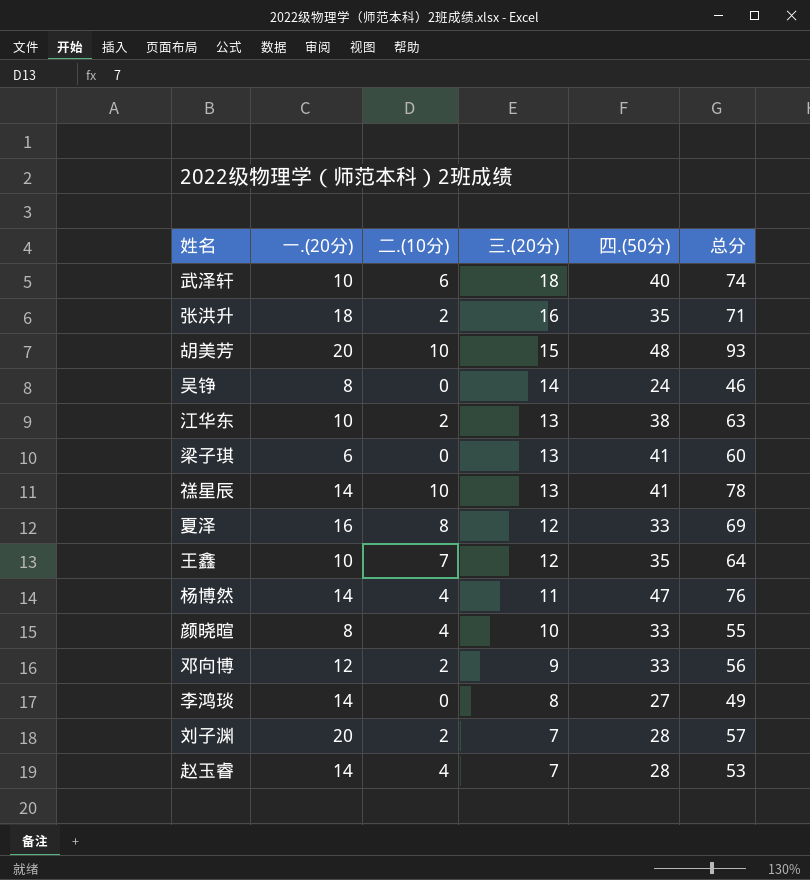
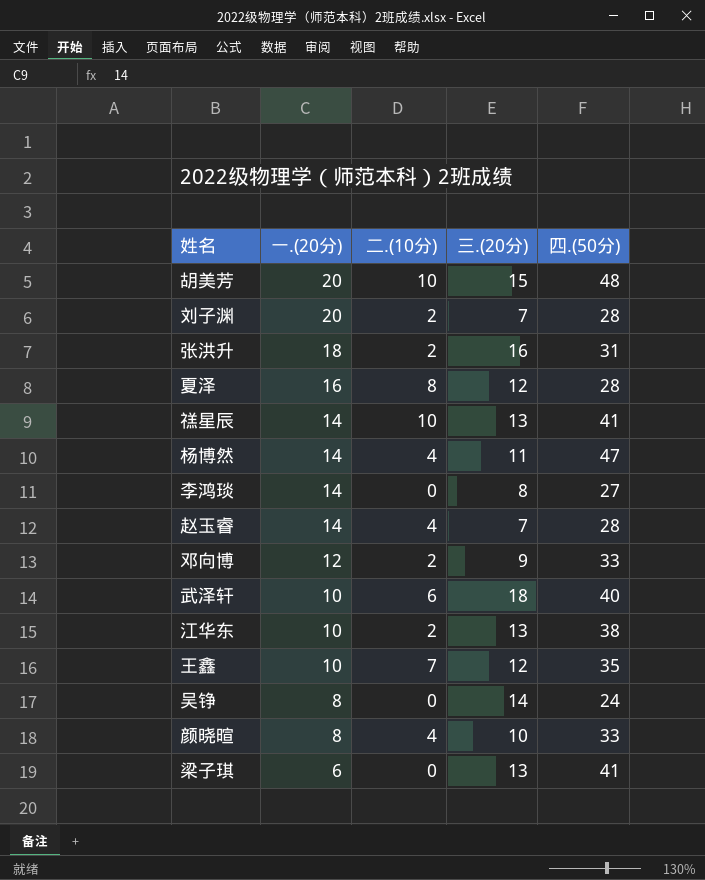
row order: 三.(20分) descending -> 一.(20分) descending
column 总分 | formula: [一.(20分)] + [二.(10分)] + [三.(20分)] + [四.(50分)] -> none
张洪升 | 四.(50分): 35 -> 31
夏泽 | 四.(50分): 33 -> 28

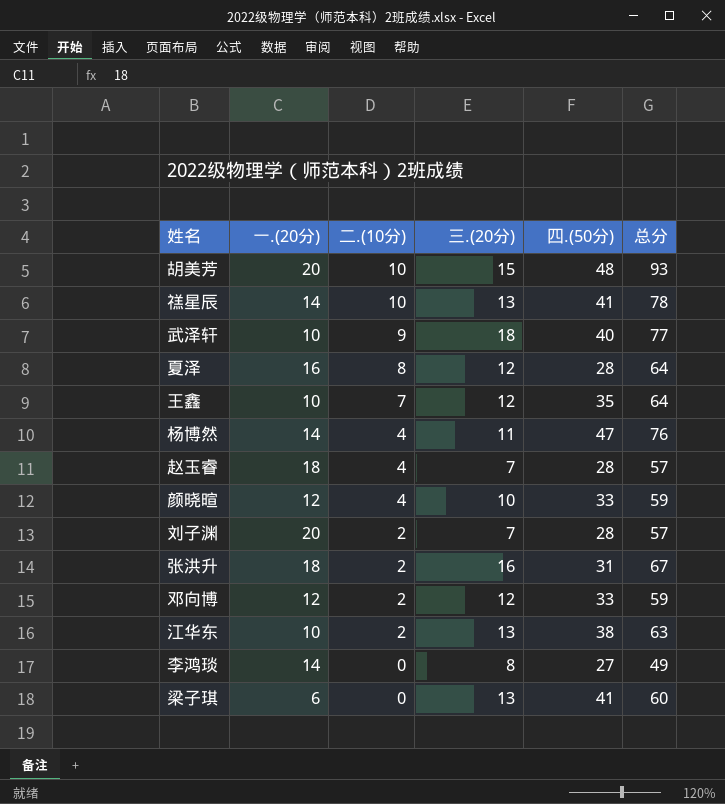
row order: 一.(20分) descending -> 二.(10分) descending
column 总分 | formula: none -> [一.(20分)] + [二.(10分)] + [三.(20分)] + [四.(50分)]
row 吴铮: 8 | 0 | 14 | 24 -> none
武泽轩 | 二.(10分): 6 -> 9
赵玉睿 | 一.(20分): 14 -> 18
颜晓暄 | 一.(20分): 8 -> 12
邓向博 | 三.(20分): 9 -> 12

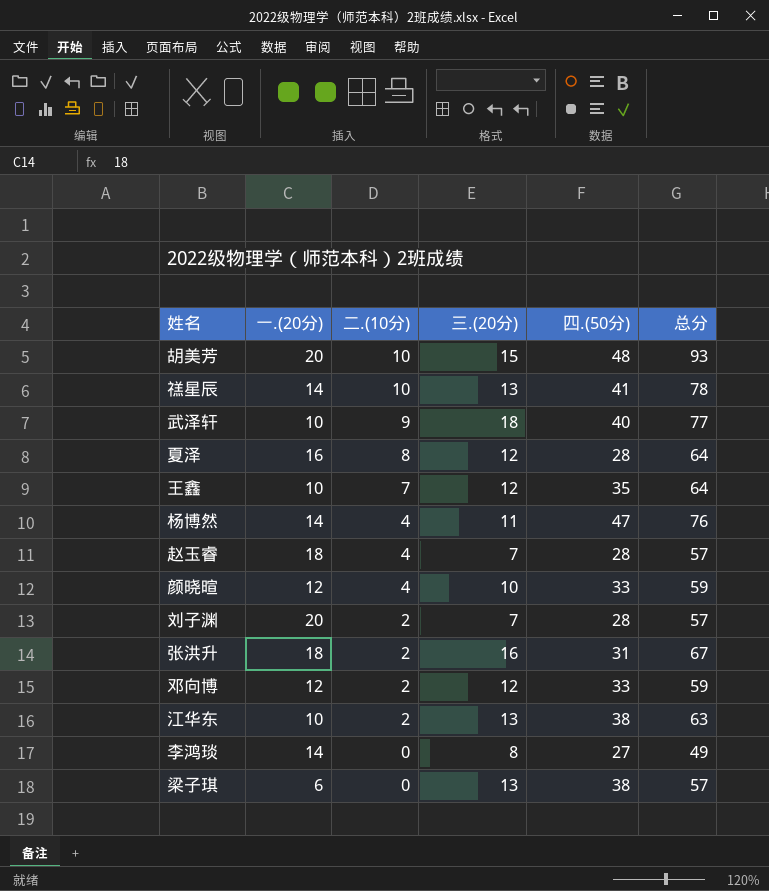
梁子琪 | 四.(50分): 41 -> 38
梁子琪 | 总分: 60 -> 57

